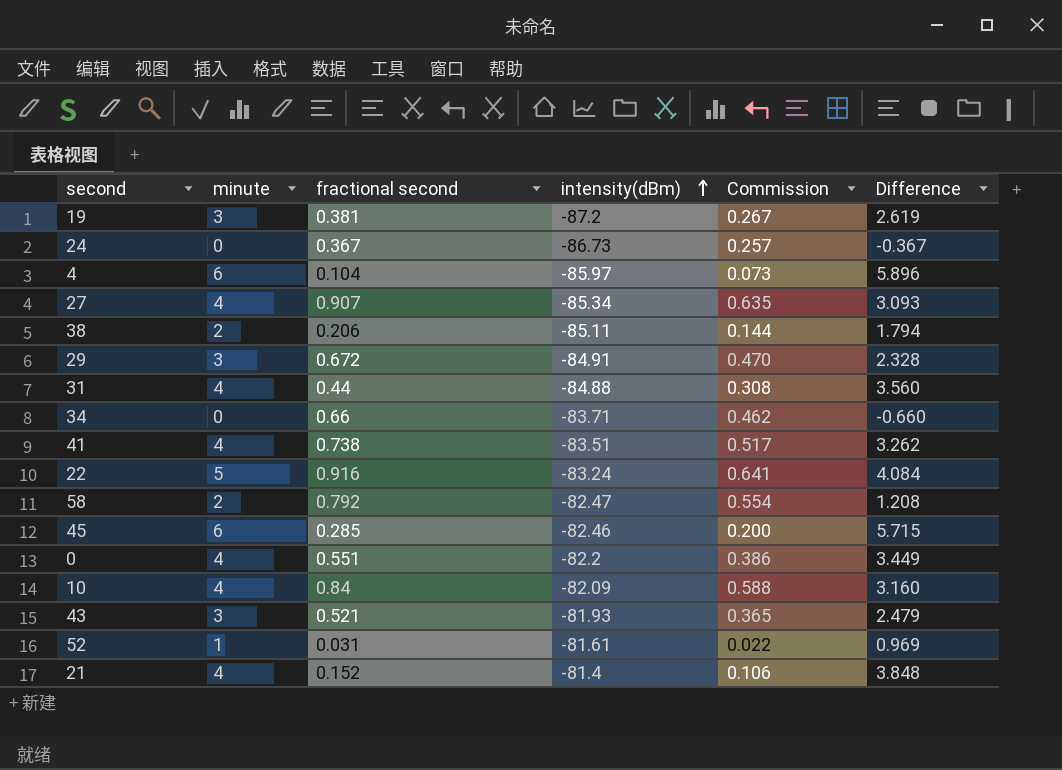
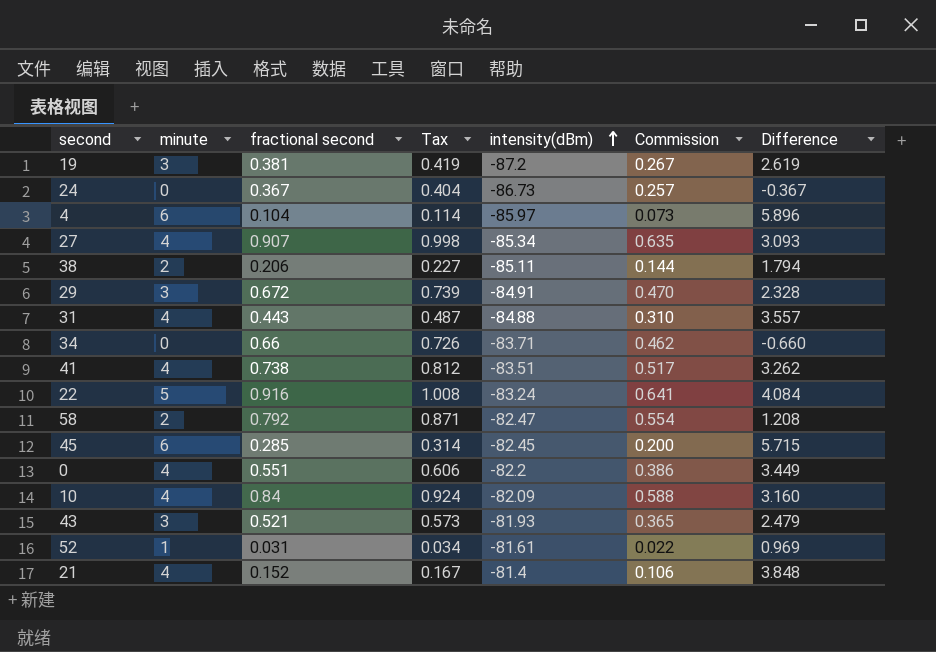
column Tax | formula: none -> [fractional second] * 1.1
31 | fractional second: 0.44 -> 0.443
31 | Commission: 0.308 -> 0.310
31 | Difference: 3.560 -> 3.557
45 | intensity(dBm): -82.46 -> -82.45

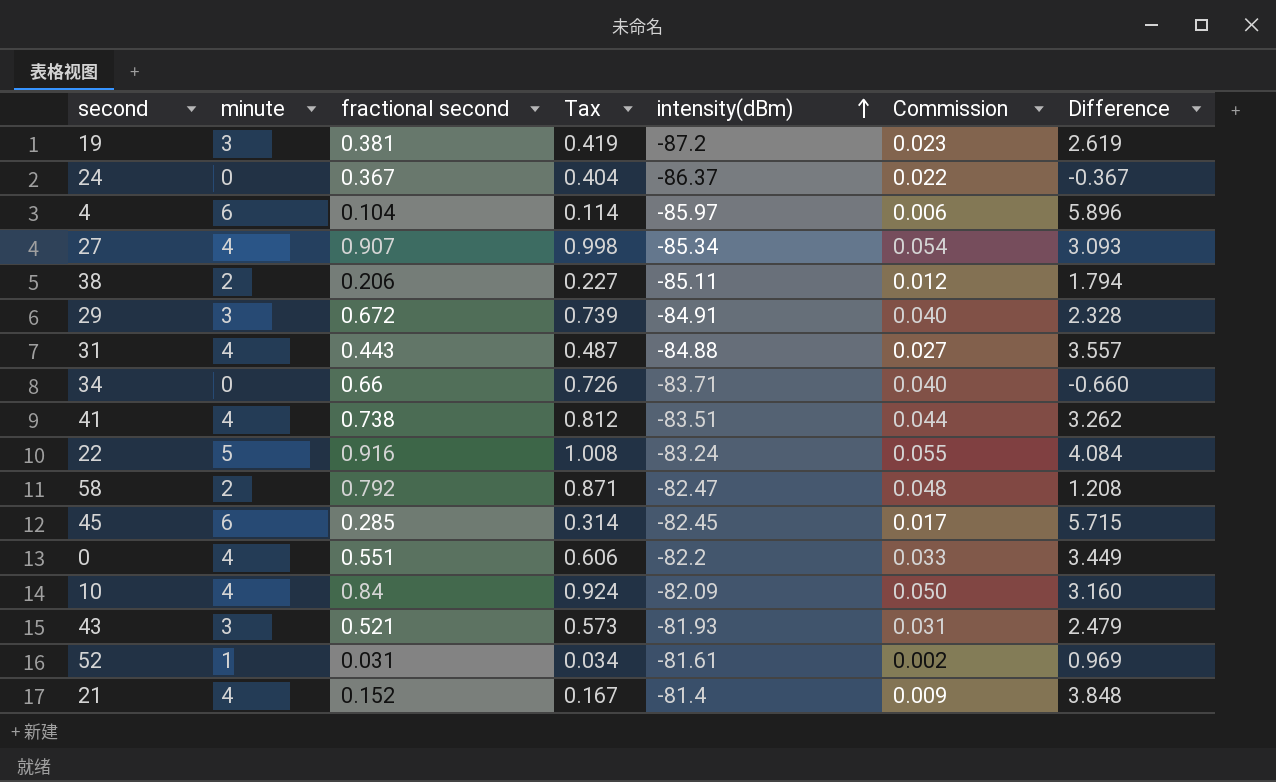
column Commission | formula: [fractional second] * 0.7 -> [fractional second] * 0.06
24 | intensity(dBm): -86.73 -> -86.37

